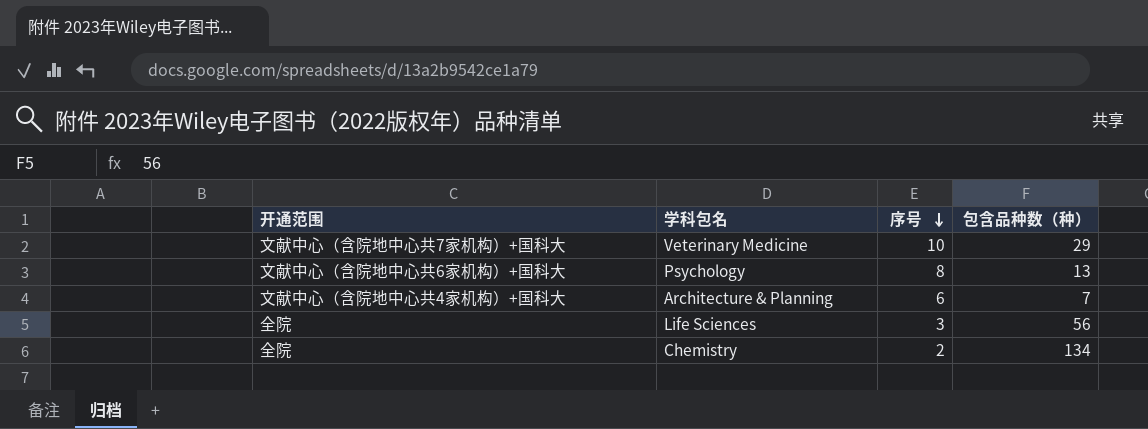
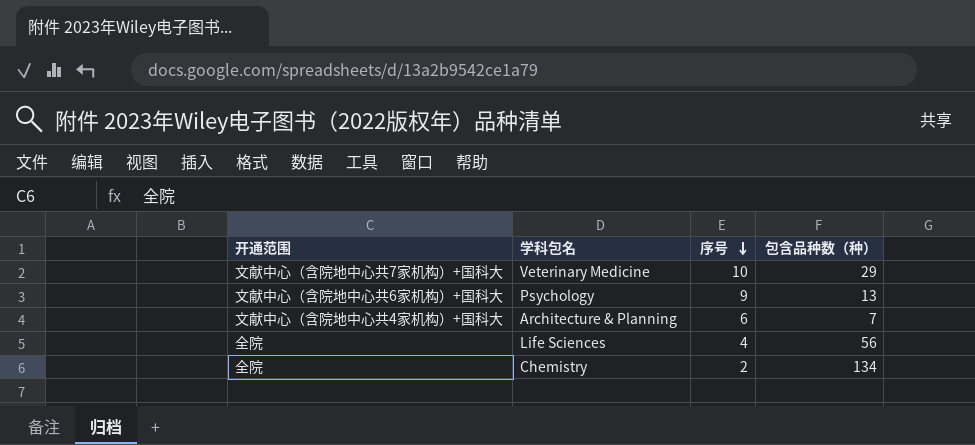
Psychology | 序号: 8 -> 9
Life Sciences | 序号: 3 -> 4

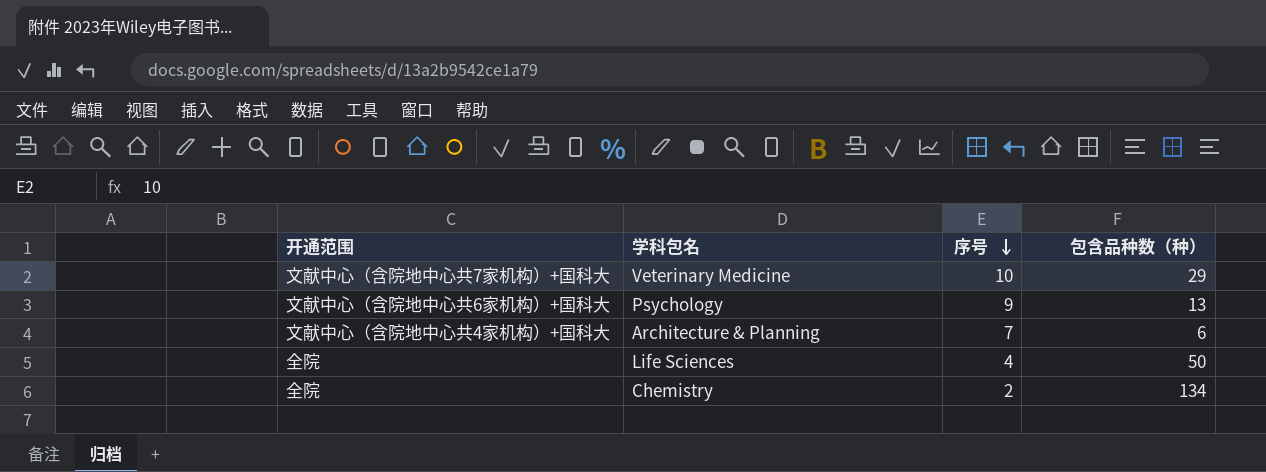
Architecture & Planning | 序号: 6 -> 7
Architecture & Planning | 包含品种数（种）: 7 -> 6
Life Sciences | 包含品种数（种）: 56 -> 50

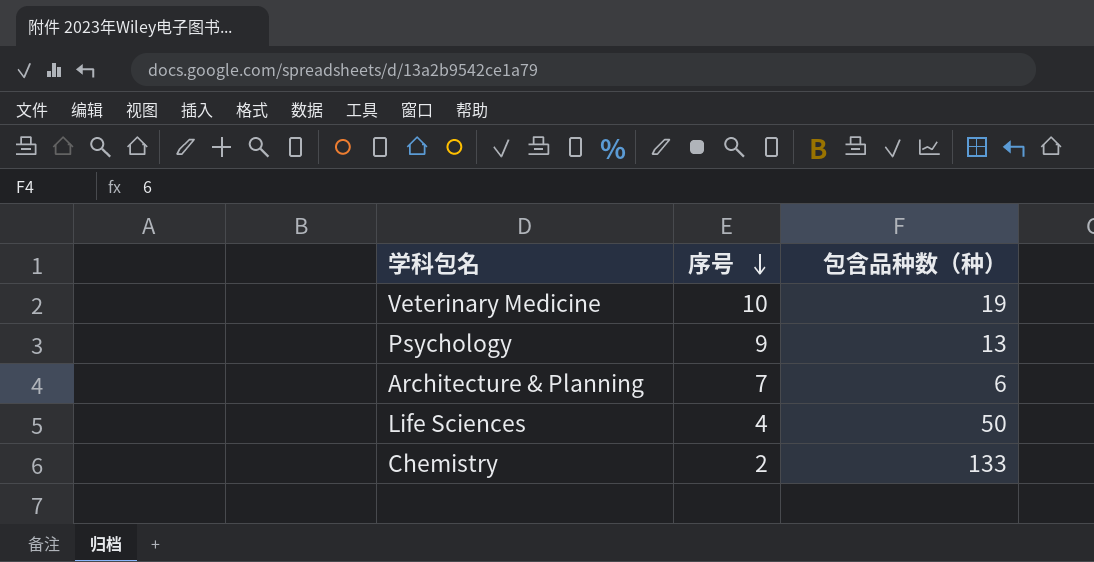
column 开通范围 | position: 1 -> none
Veterinary Medicine | 包含品种数（种）: 29 -> 19
Chemistry | 包含品种数（种）: 134 -> 133

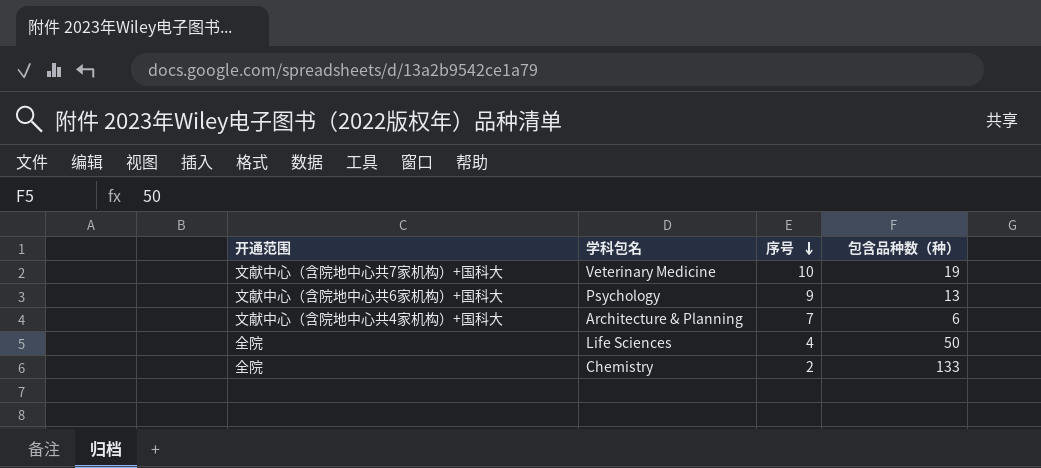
column 开通范围 | position: none -> 1

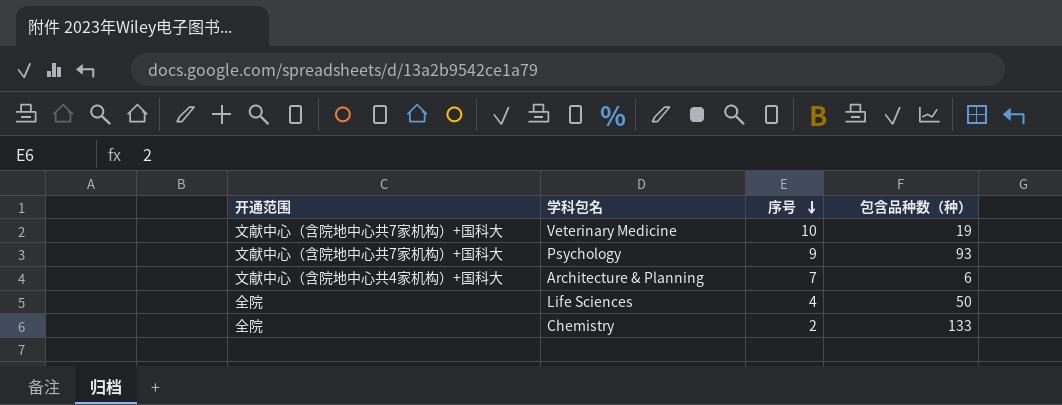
Psychology | 开通范围: 文献中心（含院地中心共6家机构）+国科大 -> 文献中心（含院地中心共7家机构）+国科大
Psychology | 包含品种数（种）: 13 -> 93

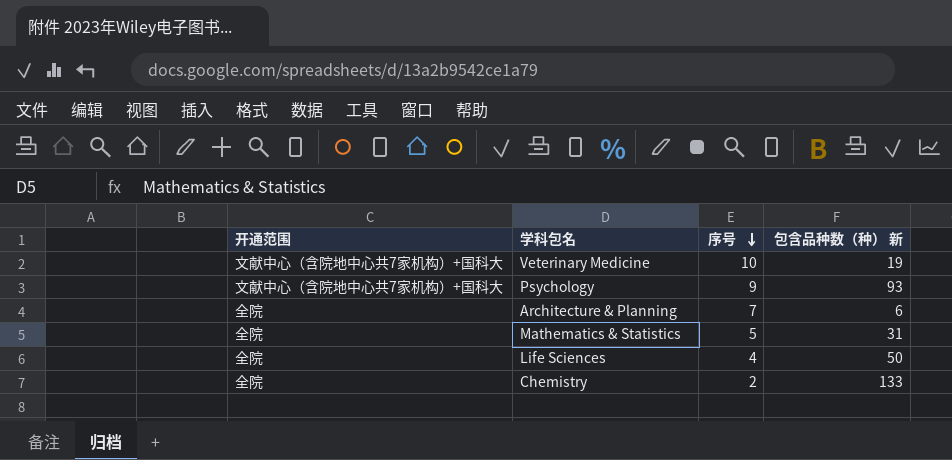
column name: 包含品种数（种） -> 包含品种数（种） 新
Architecture & Planning | 开通范围: 文献中心（含院地中心共4家机构）+国科大 -> 全院
row Mathematics & Statistics: none -> 全院 | 5 | 31

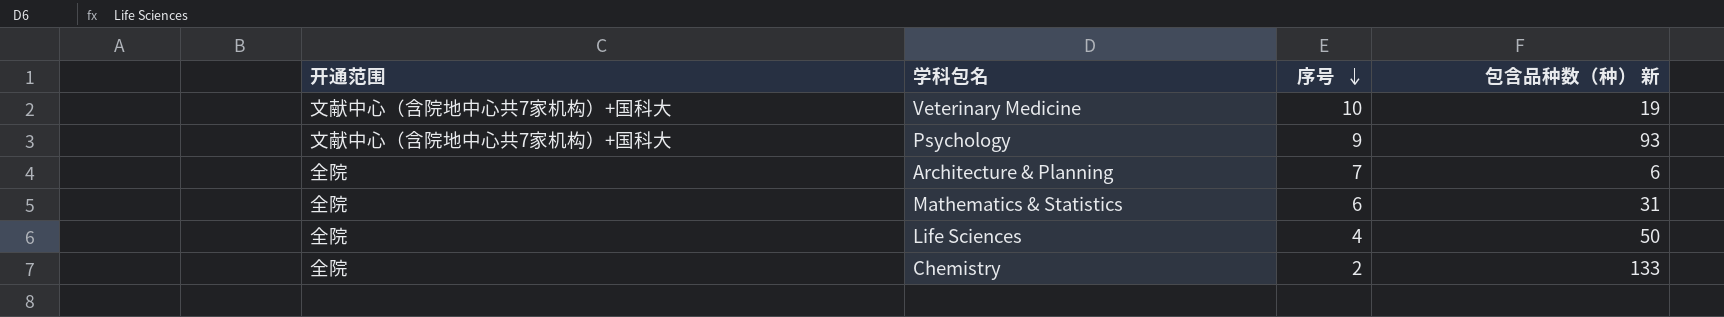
Mathematics & Statistics | 序号: 5 -> 6

